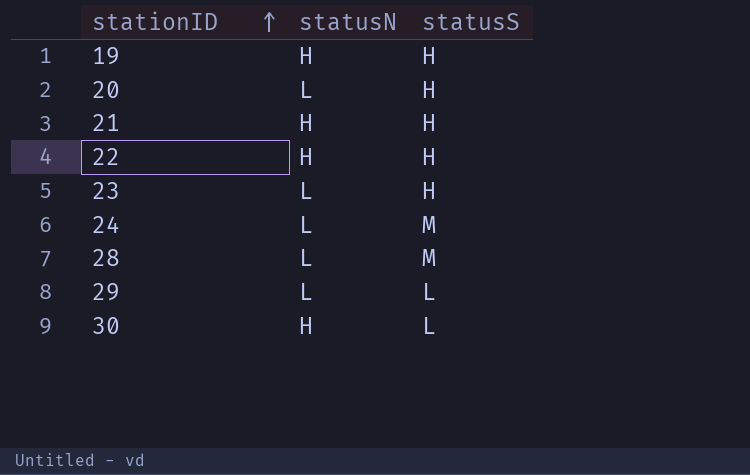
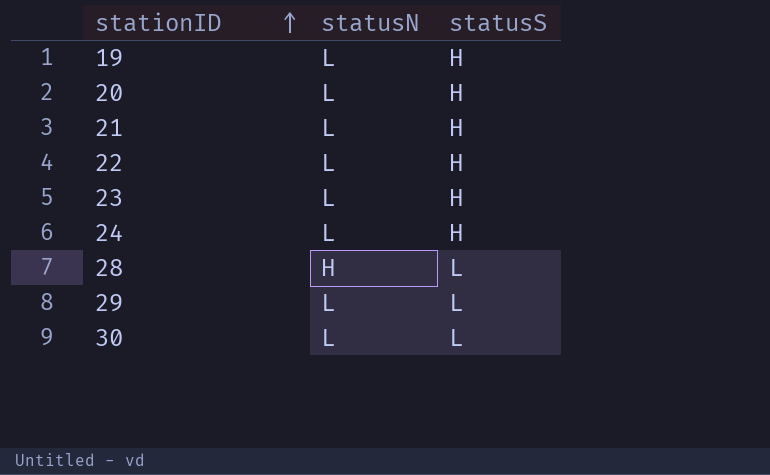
19 | statusN: H -> L
21 | statusN: H -> L
22 | statusN: H -> L
24 | statusS: M -> H
28 | statusN: L -> H
28 | statusS: M -> L
30 | statusN: H -> L

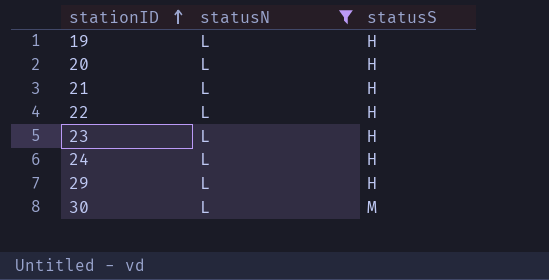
filter: none -> statusN = L
29 | statusS: L -> H
30 | statusS: L -> M

